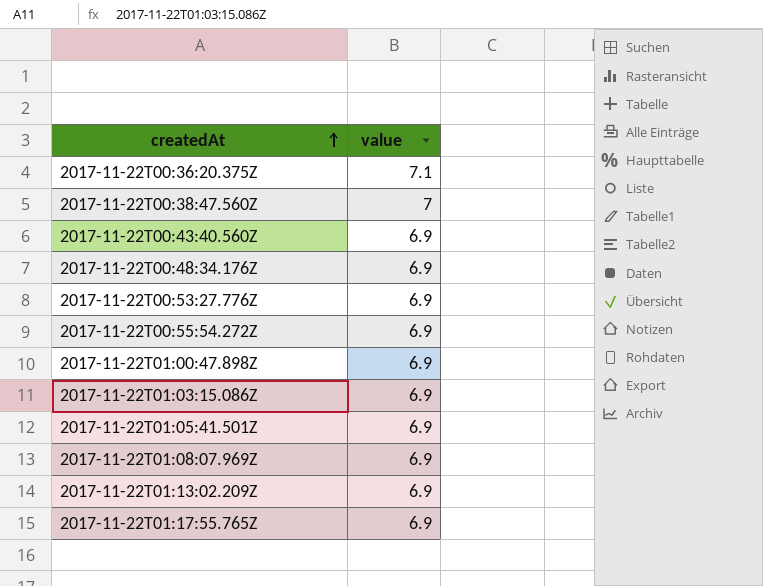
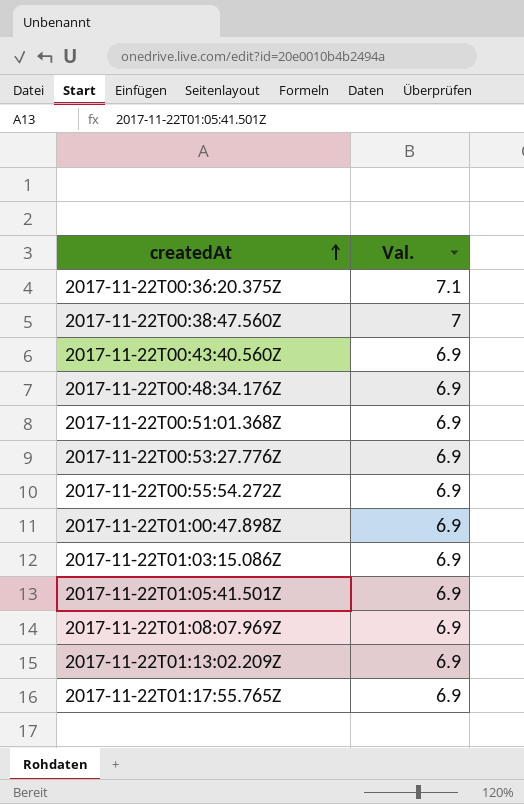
column name: value -> Val.
row 2017-11-22T00:51:01.368Z: none -> 6.9

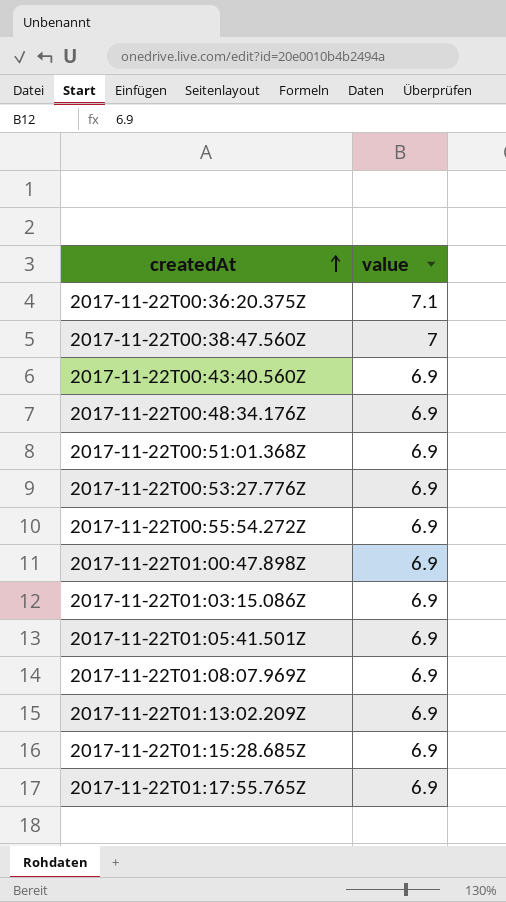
column name: Val. -> value
row 2017-11-22T01:15:28.685Z: none -> 6.9

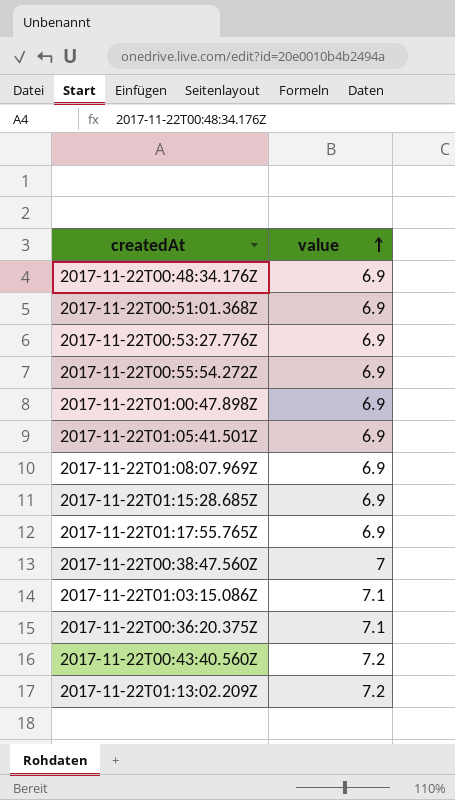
row order: createdAt ascending -> value ascending
2017-11-22T01:03:15.086Z | value: 6.9 -> 7.1
2017-11-22T00:43:40.560Z | value: 6.9 -> 7.2
2017-11-22T01:13:02.209Z | value: 6.9 -> 7.2

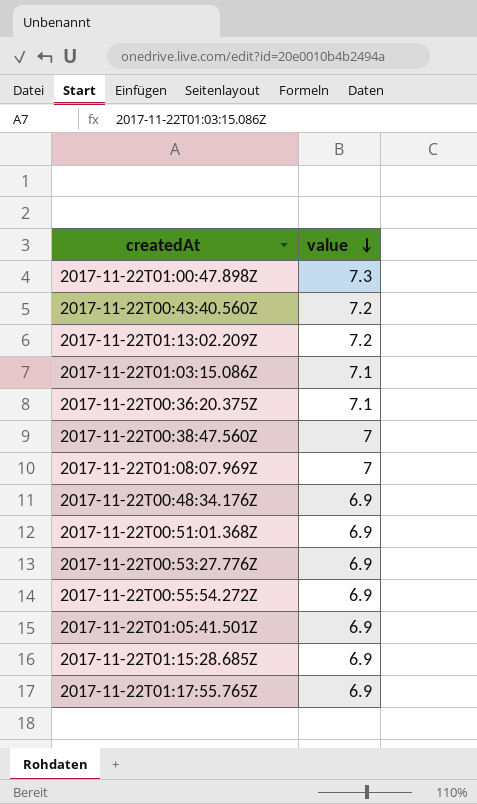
row order: value ascending -> value descending
2017-11-22T01:00:47.898Z | value: 6.9 -> 7.3
2017-11-22T01:08:07.969Z | value: 6.9 -> 7

